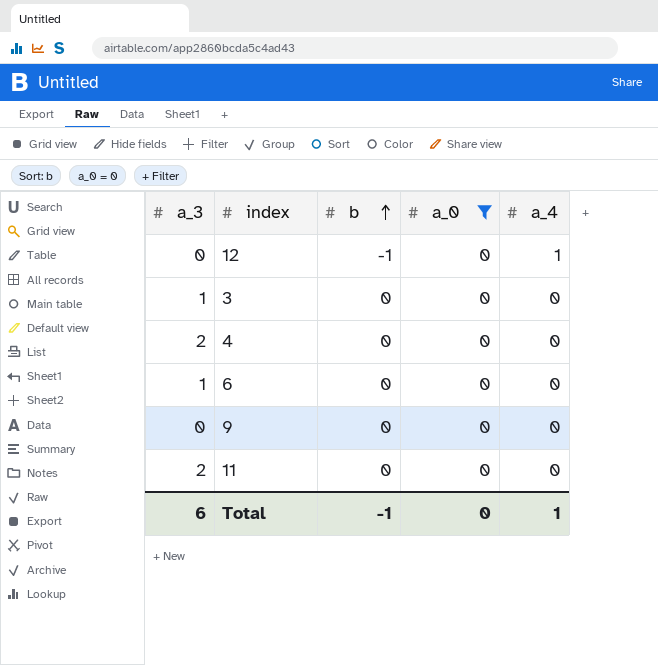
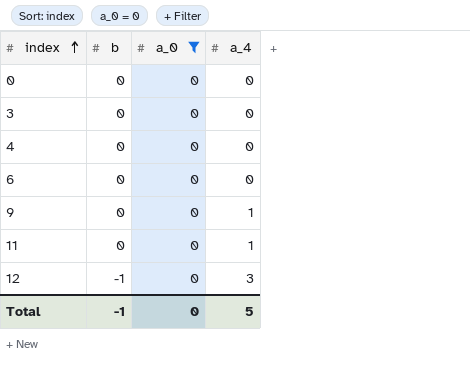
row order: b ascending -> index ascending
column a_3 | position: 1 -> none
row 0: none -> 0 | 0 | 0
9 | a_4: 0 -> 1
11 | a_4: 0 -> 1
12 | a_4: 1 -> 3
Total | a_4: 1 -> 5

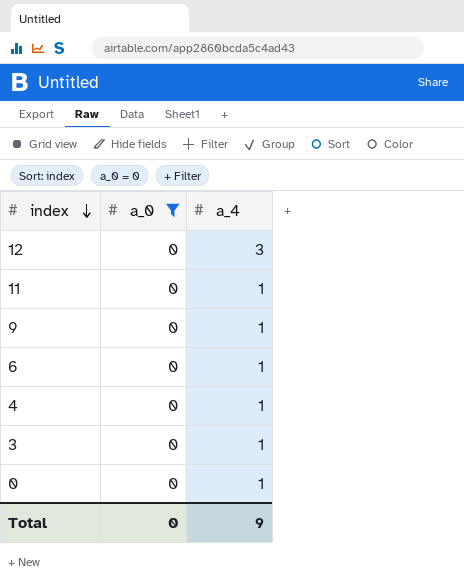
row order: index ascending -> index descending
column b | position: 2 -> none
6 | a_4: 0 -> 1
4 | a_4: 0 -> 1
3 | a_4: 0 -> 1
0 | a_4: 0 -> 1
Total | a_4: 5 -> 9

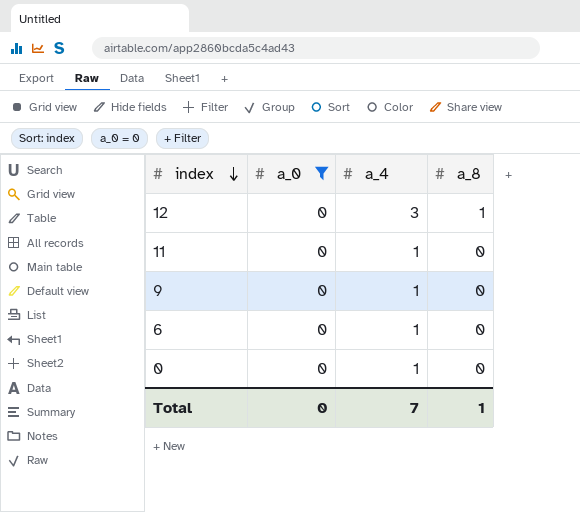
column a_8 | position: none -> 4
row 4: 0 | 1 -> none
row 3: 0 | 1 -> none
Total | a_4: 9 -> 7

